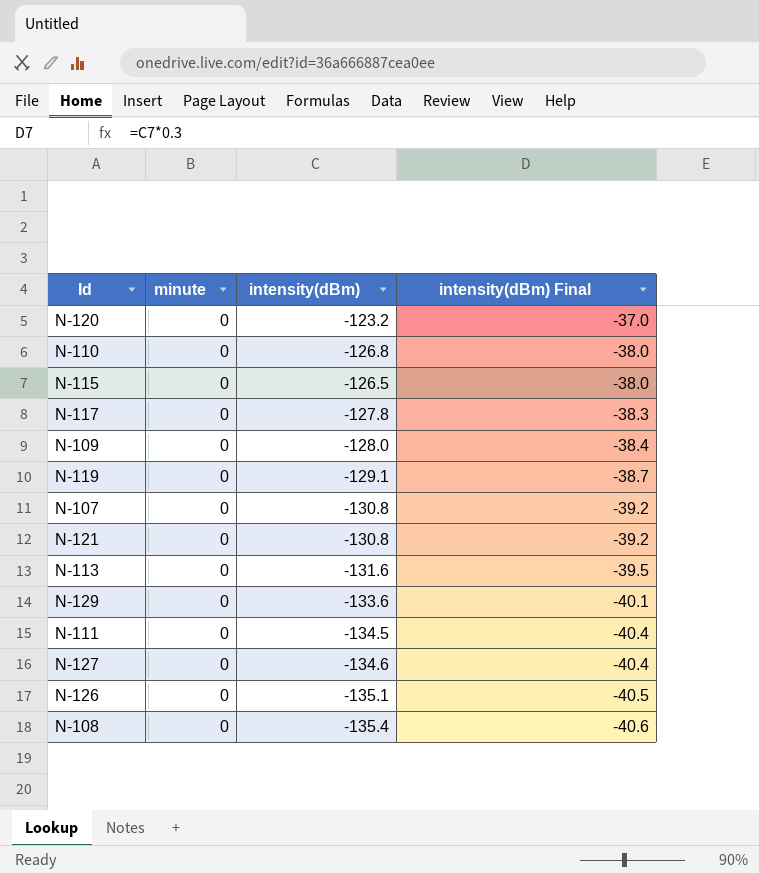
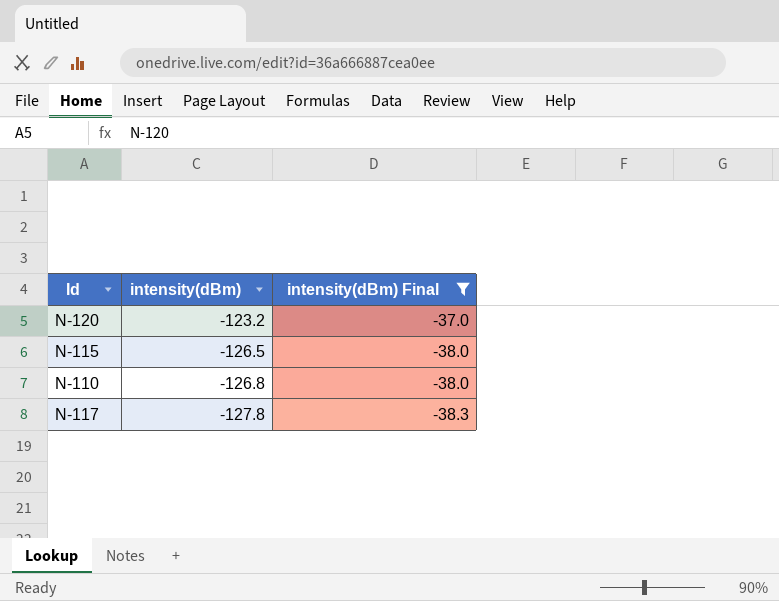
filter: none -> intensity(dBm) Final >= -38.3
row order: intensity(dBm) Final descending -> intensity(dBm) descending
column minute | position: 2 -> none

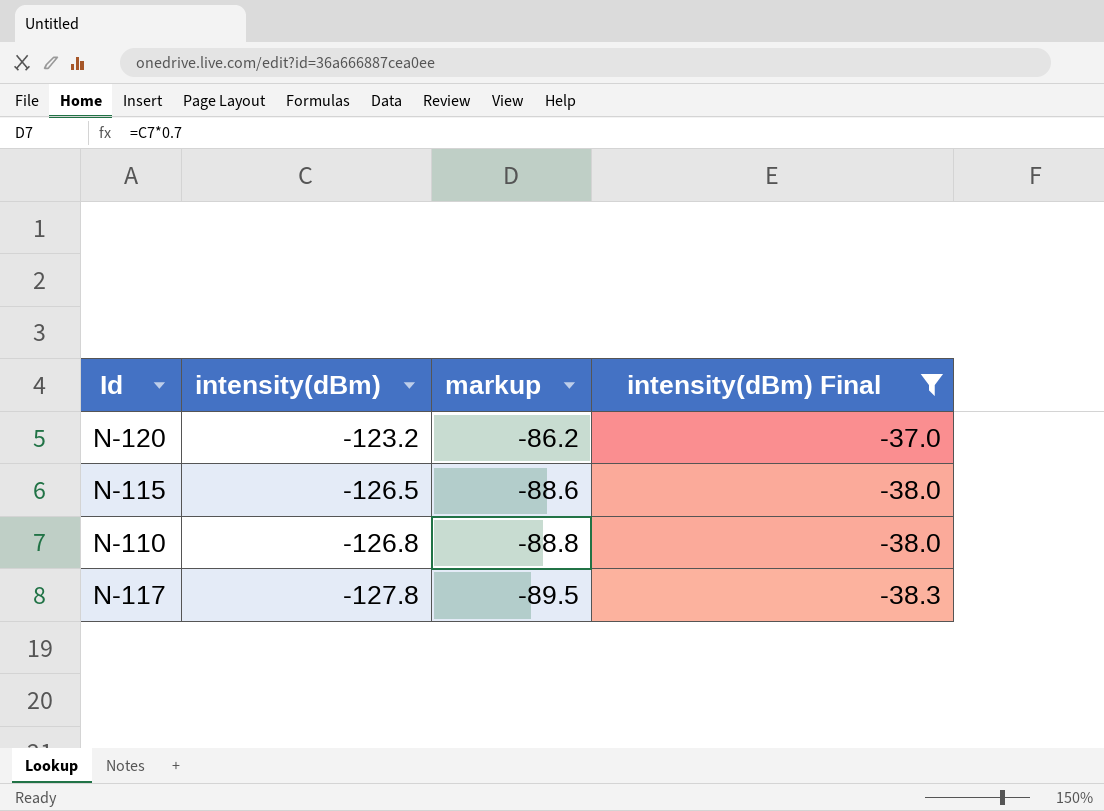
column markup | formula: none -> [intensity(dBm)] * 0.7

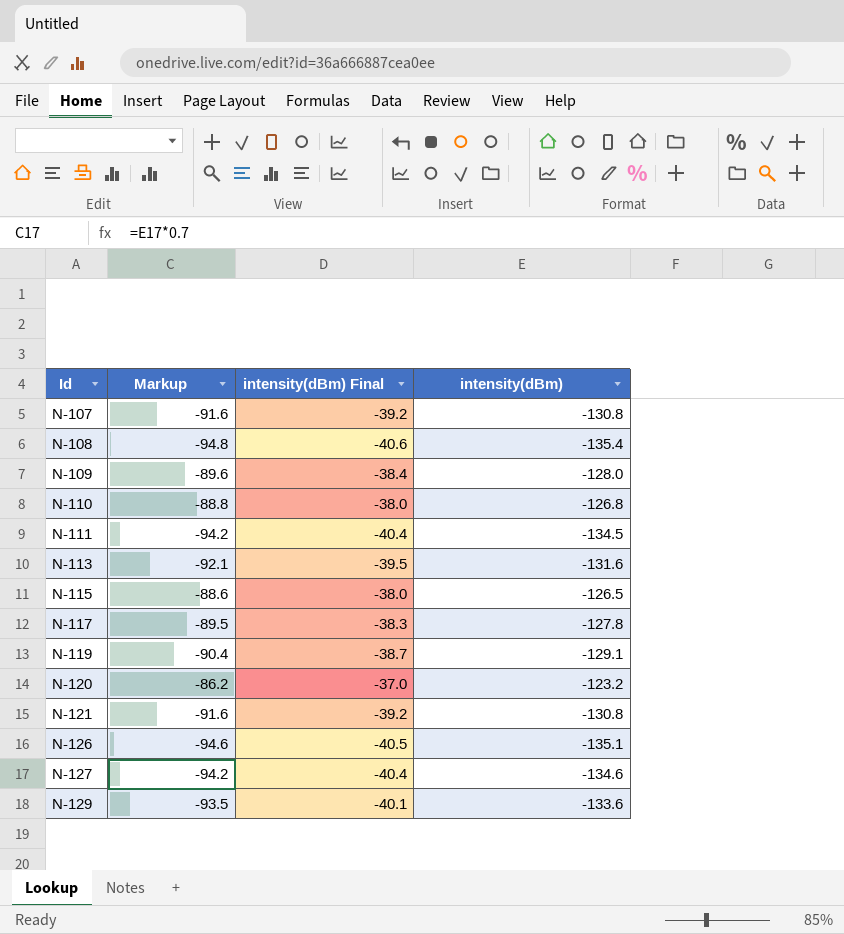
filter: intensity(dBm) Final >= -38.3 -> none
row order: intensity(dBm) descending -> Id ascending
column name: markup -> Markup
column intensity(dBm) | position: 2 -> 4

